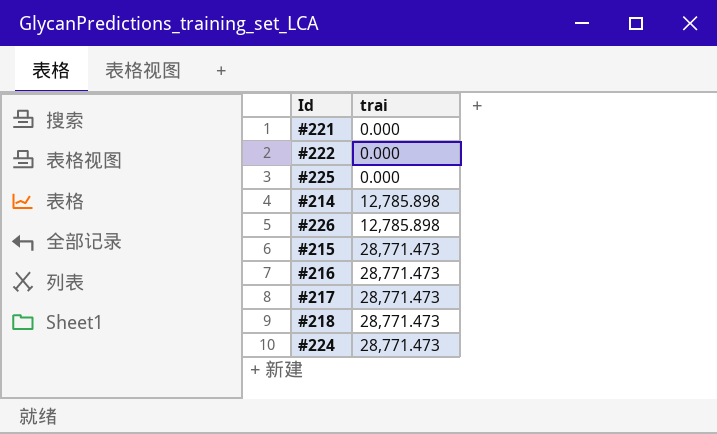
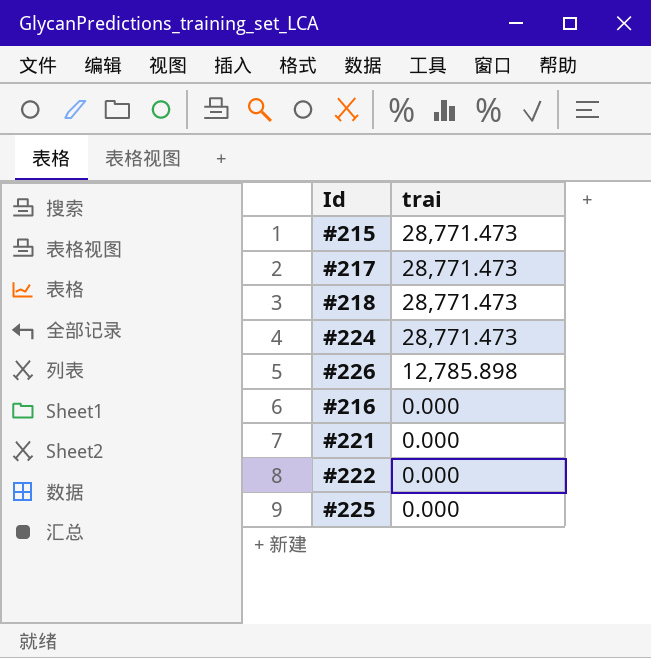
row order: trai ascending -> trai descending
row #214: 12,785.898 -> none
#216 | trai: 28,771.473 -> 0.000

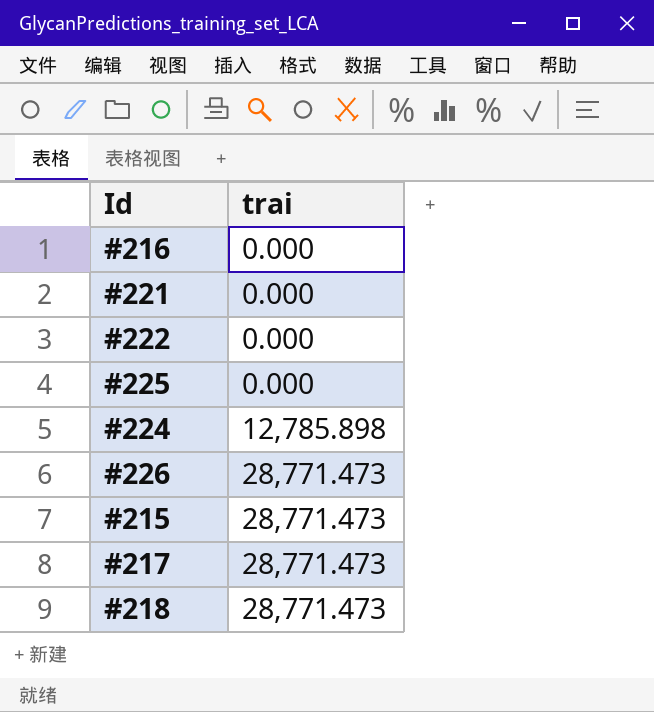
row order: trai descending -> trai ascending
#224 | trai: 28,771.473 -> 12,785.898
#226 | trai: 12,785.898 -> 28,771.473

